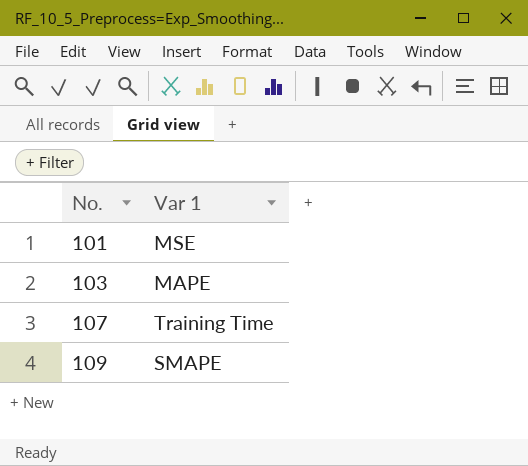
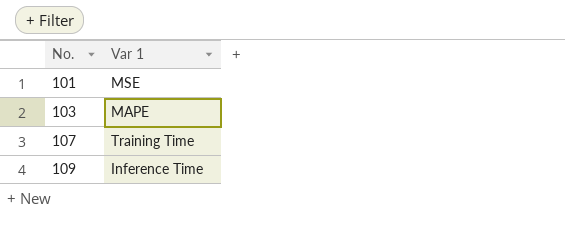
109 | Var 1: SMAPE -> Inference Time

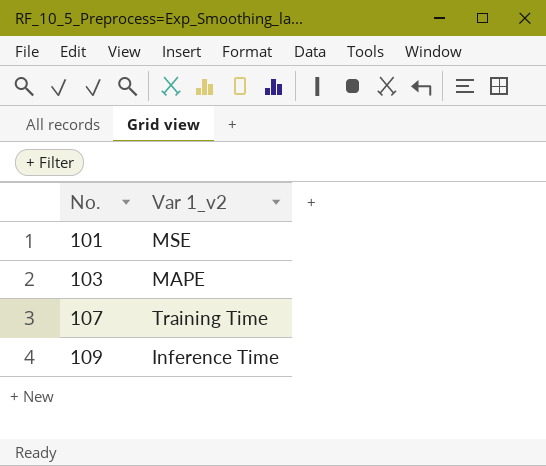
column name: Var 1 -> Var 1_v2

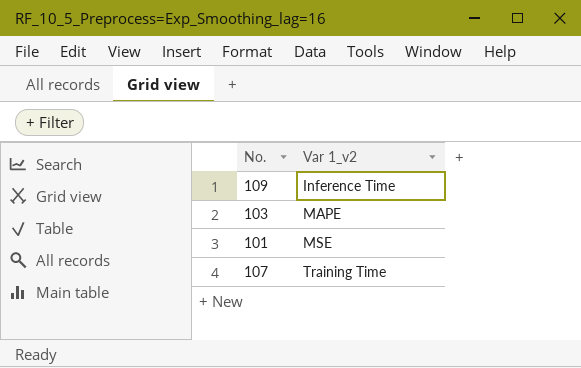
row order: No. ascending -> Var 1_v2 ascending

